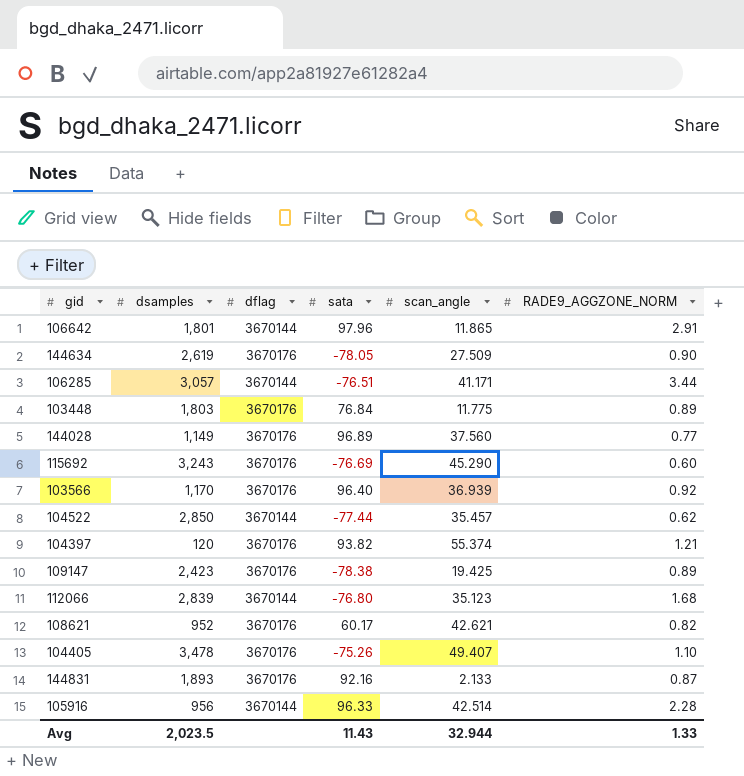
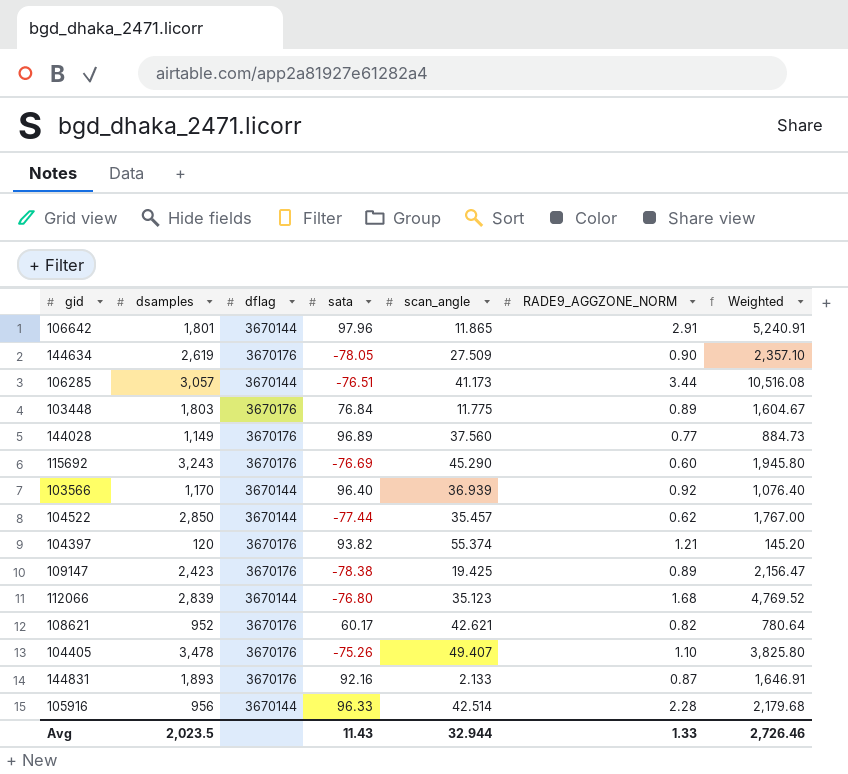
column Weighted | formula: none -> [dsamples] * [RADE9_AGGZONE_NORM]
106285 | scan_angle: 41.171 -> 41.173
103566 | dflag: 3670176 -> 3670144

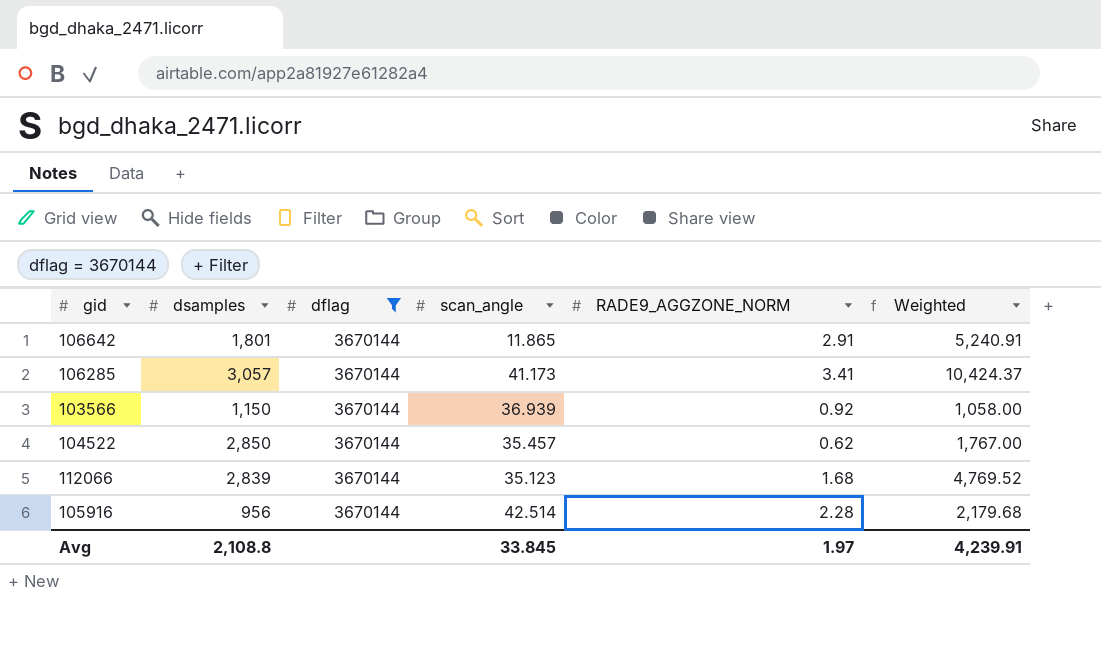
filter: none -> dflag = 3670144
column sata | position: 4 -> none
106285 | RADE9_AGGZONE_NORM: 3.44 -> 3.41
106285 | Weighted: 10,516.08 -> 10,424.37
103566 | dsamples: 1,170 -> 1,150
103566 | Weighted: 1,076.40 -> 1,058.00
Avg | dsamples: 2,023.5 -> 2,108.8
Avg | scan_angle: 32.944 -> 33.845
Avg | RADE9_AGGZONE_NORM: 1.33 -> 1.97
Avg | Weighted: 2,726.46 -> 4,239.91

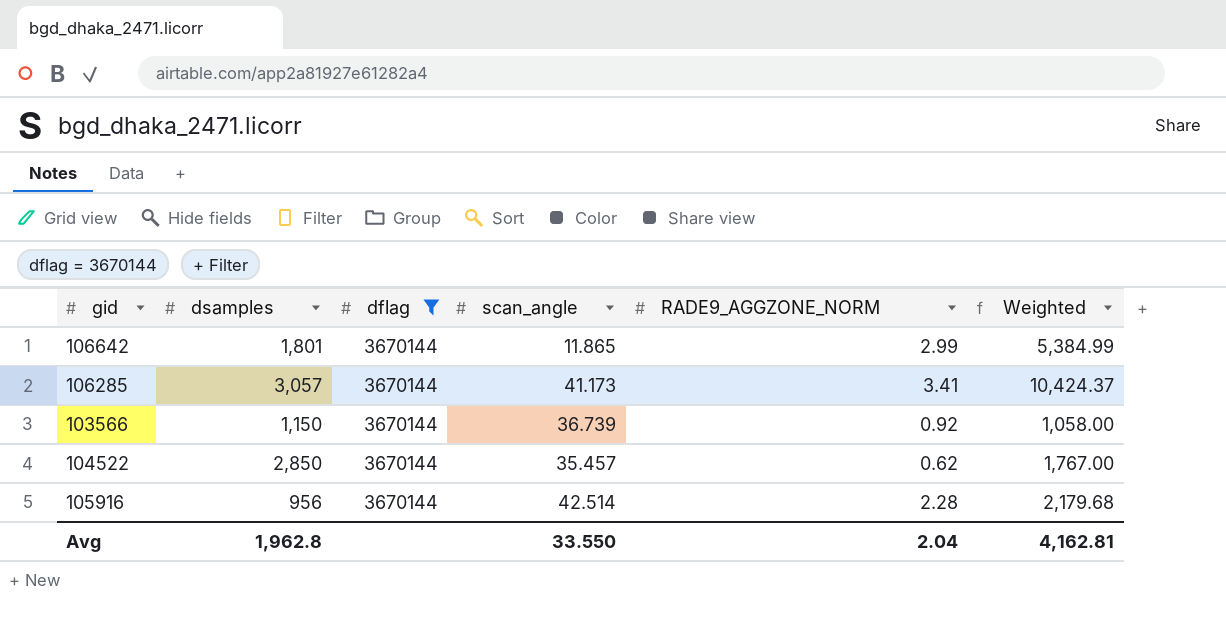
row 112066: 2,839 | 3670144 | 35.123 | 1.68 | 4,769.52 -> none
106642 | RADE9_AGGZONE_NORM: 2.91 -> 2.99
106642 | Weighted: 5,240.91 -> 5,384.99
103566 | scan_angle: 36.939 -> 36.739
Avg | dsamples: 2,108.8 -> 1,962.8
Avg | scan_angle: 33.845 -> 33.550
Avg | RADE9_AGGZONE_NORM: 1.97 -> 2.04
Avg | Weighted: 4,239.91 -> 4,162.81

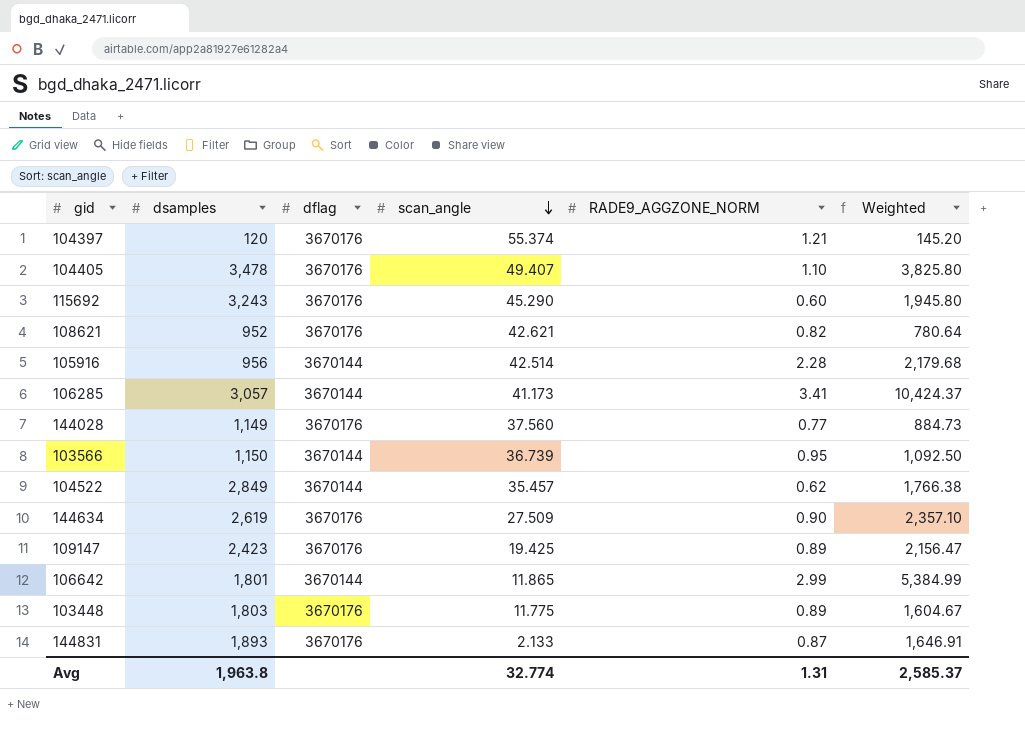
filter: dflag = 3670144 -> none
row order: none -> scan_angle descending
103566 | RADE9_AGGZONE_NORM: 0.92 -> 0.95
103566 | Weighted: 1,058.00 -> 1,092.50
104522 | dsamples: 2,850 -> 2,849
104522 | Weighted: 1,767.00 -> 1,766.38
Avg | dsamples: 1,962.8 -> 1,963.8
Avg | scan_angle: 33.550 -> 32.774
Avg | RADE9_AGGZONE_NORM: 2.04 -> 1.31
Avg | Weighted: 4,162.81 -> 2,585.37

